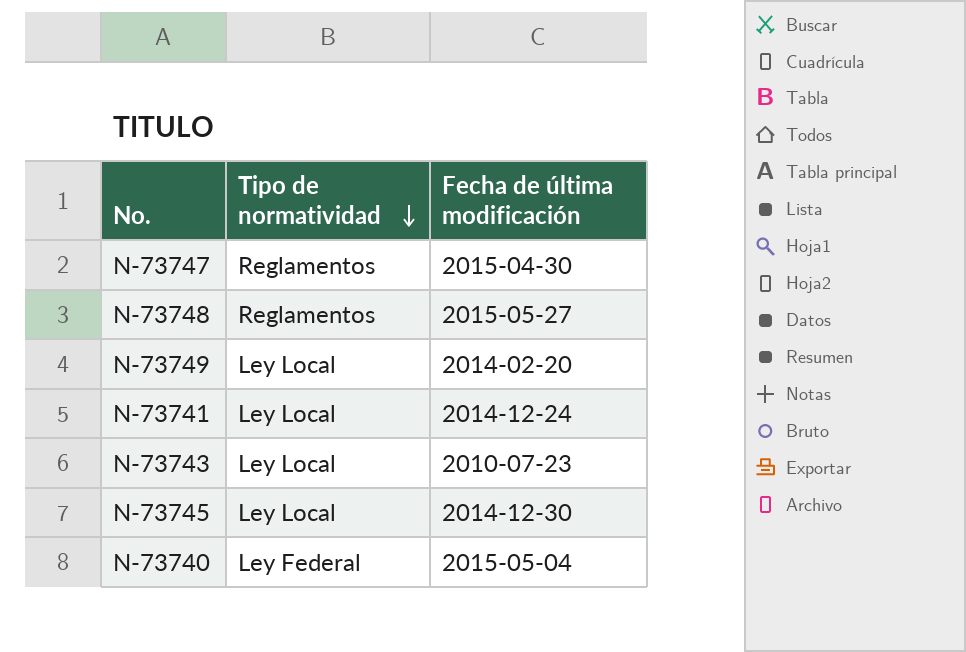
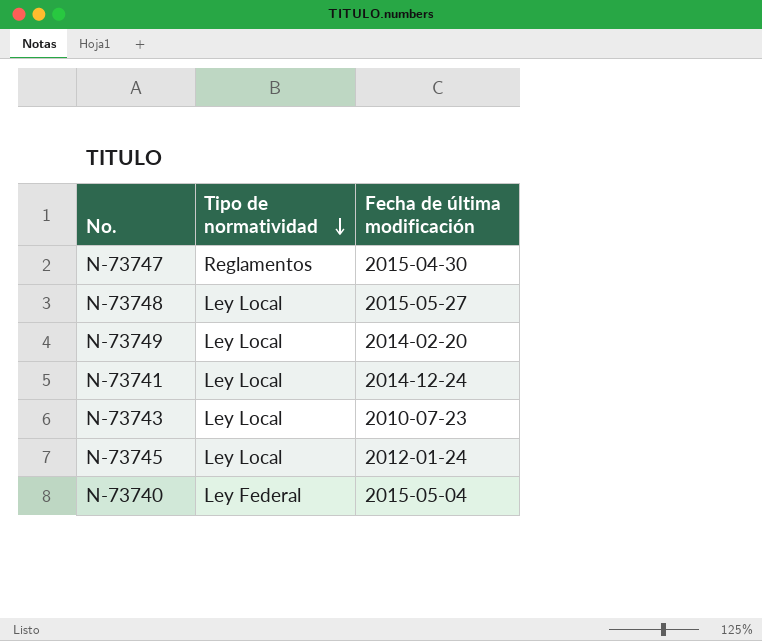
N-73748 | Tipo de normatividad: Reglamentos -> Ley Local
N-73745 | Fecha de última modificación: 2014-12-30 -> 2012-01-24

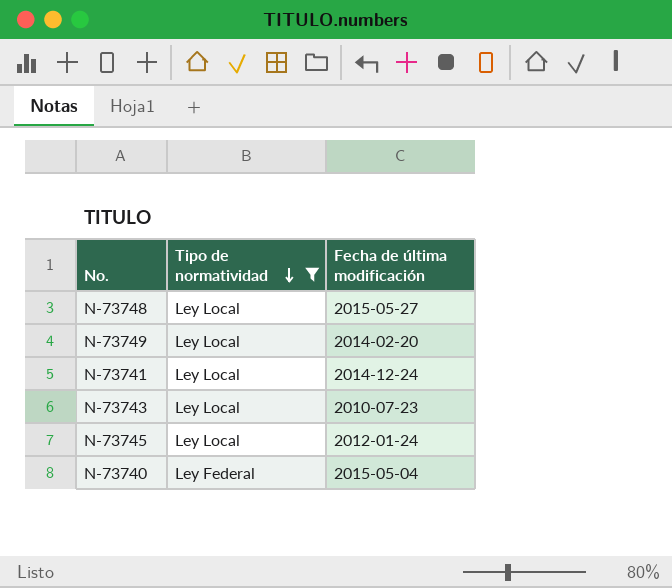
filter: none -> Tipo de normatividad != Reglamentos

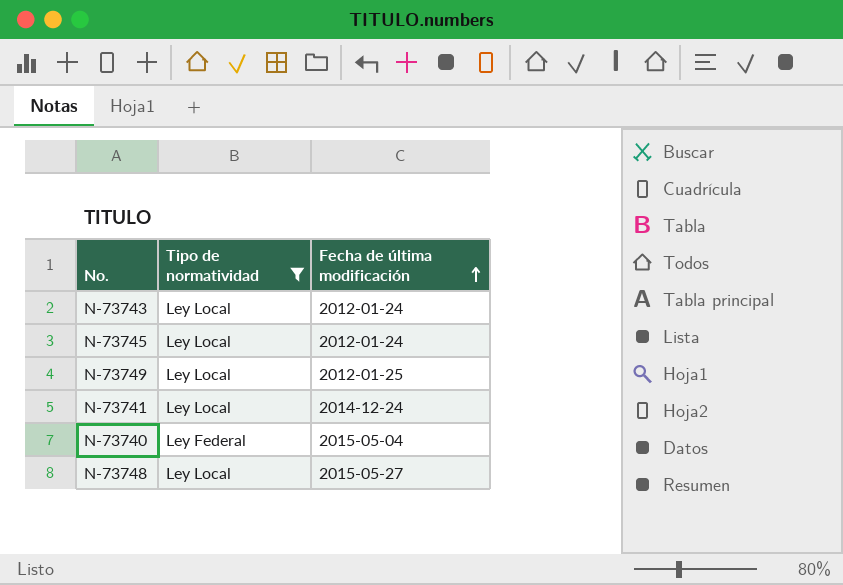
row order: Tipo de normatividad descending -> Fecha de última modificación ascending
N-73743 | Fecha de última modificación: 2010-07-23 -> 2012-01-24
N-73749 | Fecha de última modificación: 2014-02-20 -> 2012-01-25

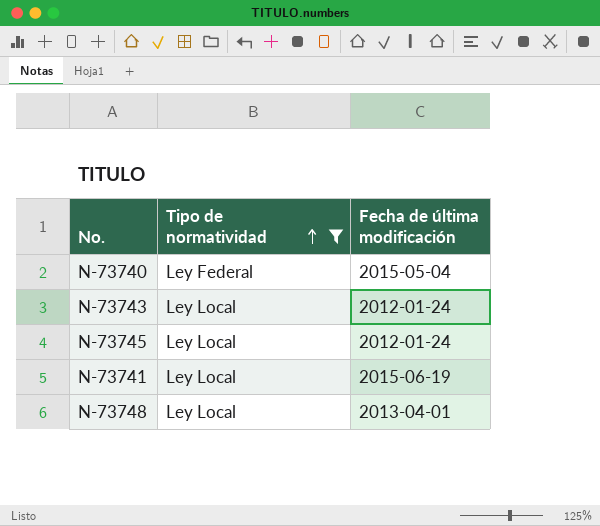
row order: Fecha de última modificación ascending -> Tipo de normatividad ascending
row N-73749: Ley Local | 2012-01-25 -> none
N-73741 | Fecha de última modificación: 2014-12-24 -> 2015-06-19
N-73748 | Fecha de última modificación: 2015-05-27 -> 2013-04-01

